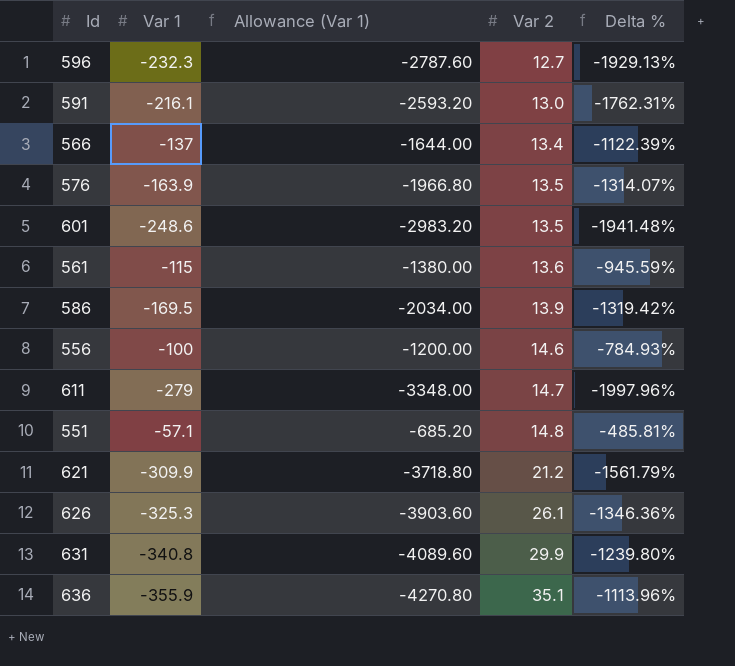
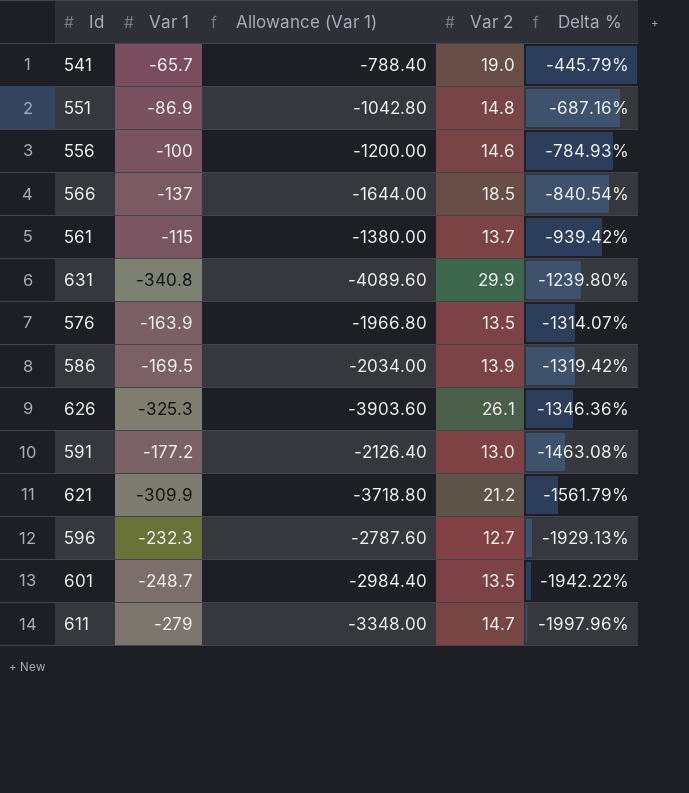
row order: Var 2 ascending -> Delta % descending
row 636: -355.9 | -4270.80 | 35.1 | -1113.96% -> none
row 541: none -> -65.7 | -788.40 | 19.0 | -445.79%
551 | Var 1: -57.1 -> -86.9
551 | Allowance (Var 1): -685.20 -> -1042.80
551 | Delta %: -485.81% -> -687.16%
566 | Var 2: 13.4 -> 18.5
566 | Delta %: -1122.39% -> -840.54%
561 | Var 2: 13.6 -> 13.7
561 | Delta %: -945.59% -> -939.42%
591 | Var 1: -216.1 -> -177.2
591 | Allowance (Var 1): -2593.20 -> -2126.40
591 | Delta %: -1762.31% -> -1463.08%
601 | Var 1: -248.6 -> -248.7
601 | Allowance (Var 1): -2983.20 -> -2984.40
601 | Delta %: -1941.48% -> -1942.22%

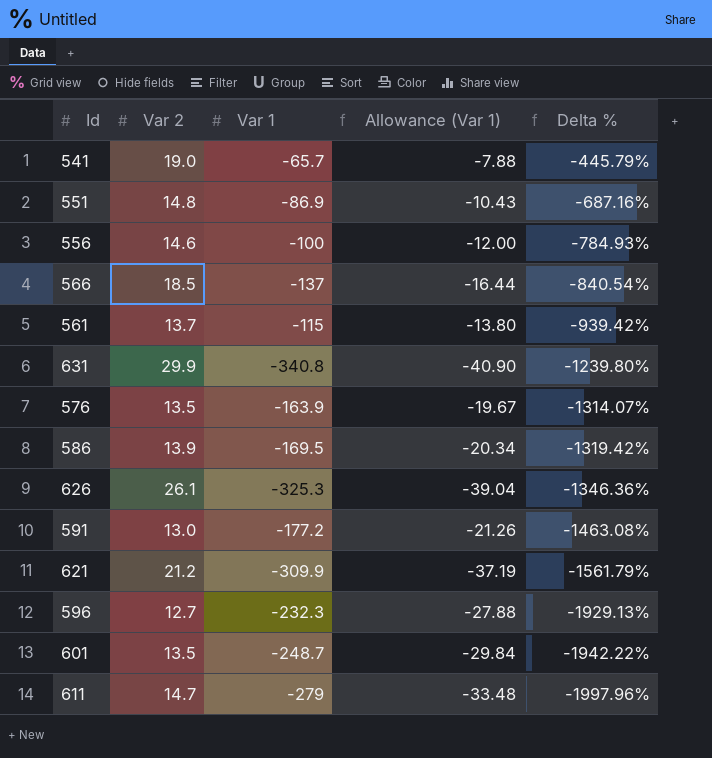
column Var 2 | position: 4 -> 2
column Allowance (Var 1) | formula: [Var 1] * 12 -> [Var 1] * 0.12

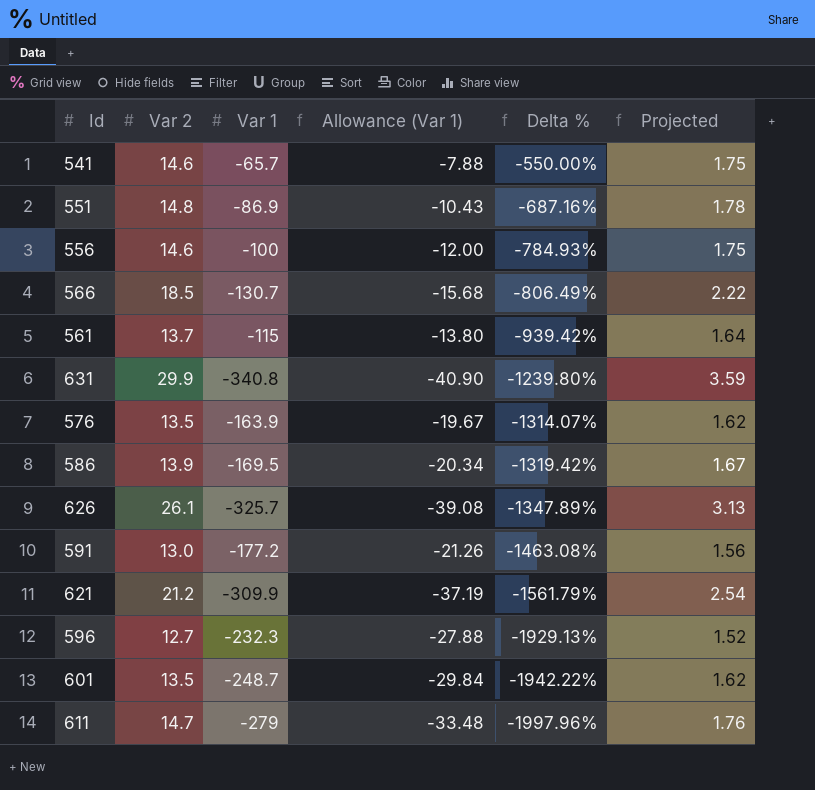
column Projected | formula: none -> [Var 2] * 0.12
541 | Var 2: 19.0 -> 14.6
541 | Delta %: -445.79% -> -550.00%
566 | Var 1: -137 -> -130.7
566 | Allowance (Var 1): -16.44 -> -15.68
566 | Delta %: -840.54% -> -806.49%
626 | Var 1: -325.3 -> -325.7
626 | Allowance (Var 1): -39.04 -> -39.08
626 | Delta %: -1346.36% -> -1347.89%

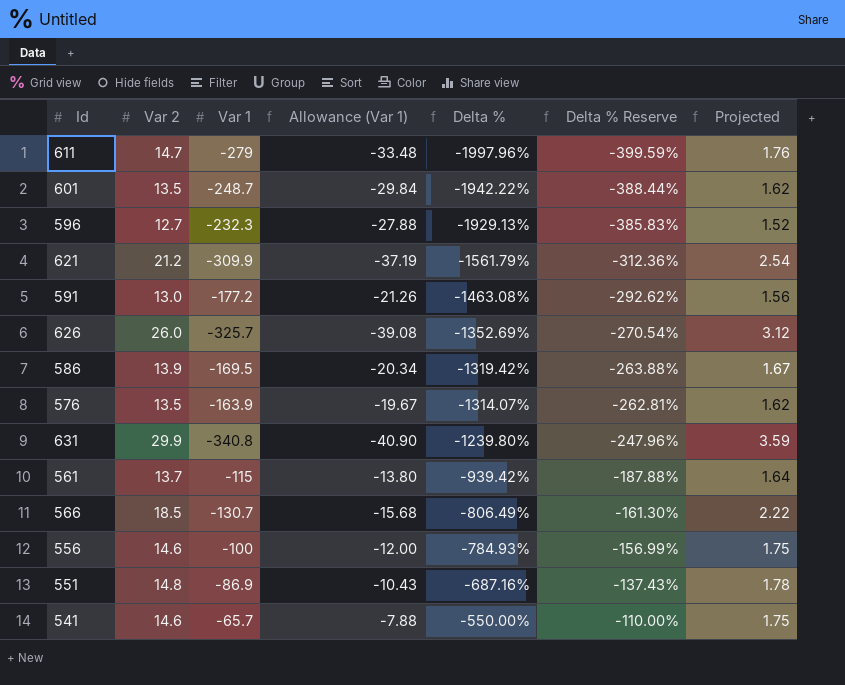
row order: Delta % descending -> Delta % ascending
column Delta % Reserve | formula: none -> [Delta %] * 0.2
626 | Var 2: 26.1 -> 26.0
626 | Delta %: -1347.89% -> -1352.69%
626 | Projected: 3.13 -> 3.12

